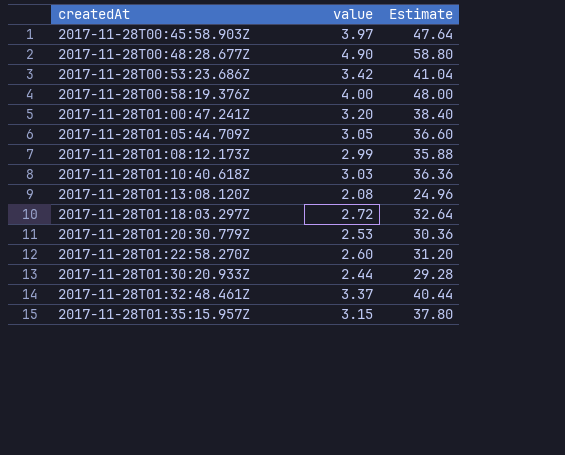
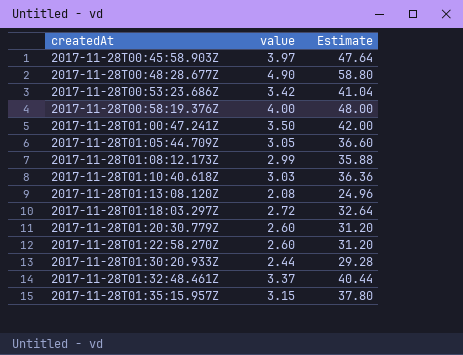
2017-11-28T01:00:47.241Z | value: 3.20 -> 3.50
2017-11-28T01:00:47.241Z | Estimate: 38.40 -> 42.00
2017-11-28T01:20:30.779Z | value: 2.53 -> 2.60
2017-11-28T01:20:30.779Z | Estimate: 30.36 -> 31.20

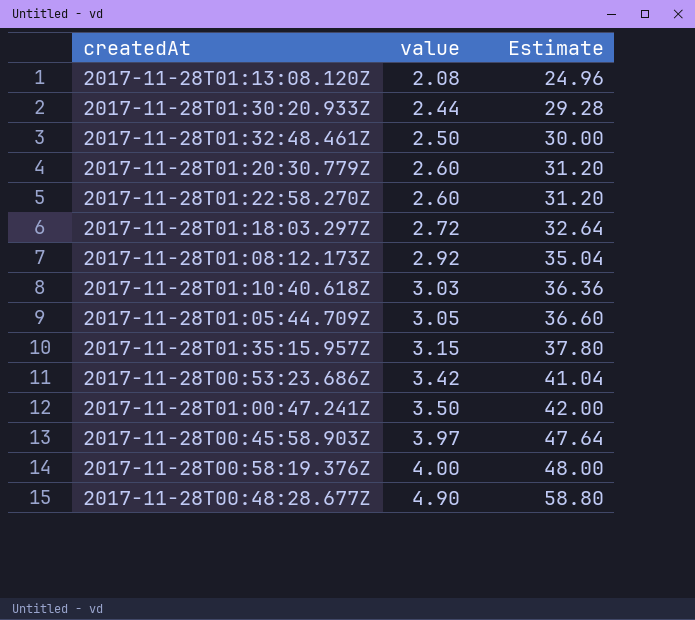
row order: createdAt ascending -> value ascending
2017-11-28T01:32:48.461Z | value: 3.37 -> 2.50
2017-11-28T01:32:48.461Z | Estimate: 40.44 -> 30.00
2017-11-28T01:08:12.173Z | value: 2.99 -> 2.92
2017-11-28T01:08:12.173Z | Estimate: 35.88 -> 35.04

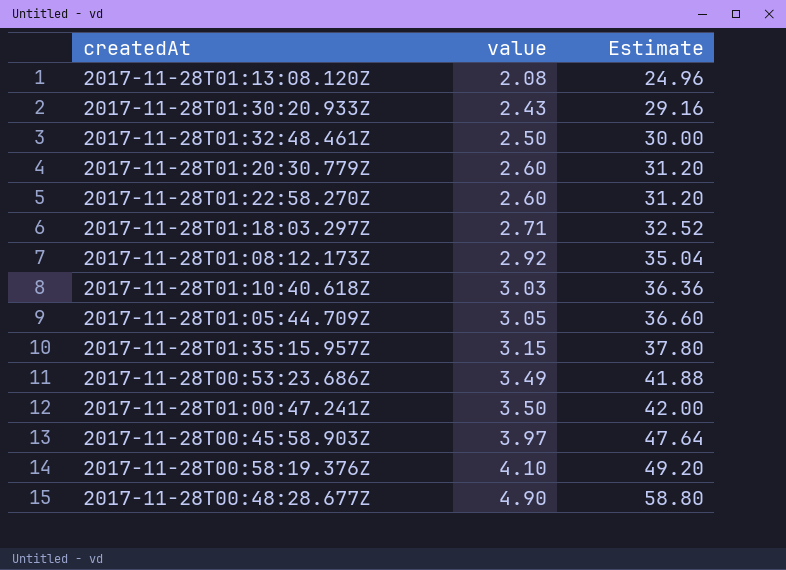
2017-11-28T01:30:20.933Z | value: 2.44 -> 2.43
2017-11-28T01:30:20.933Z | Estimate: 29.28 -> 29.16
2017-11-28T01:18:03.297Z | value: 2.72 -> 2.71
2017-11-28T01:18:03.297Z | Estimate: 32.64 -> 32.52
2017-11-28T00:53:23.686Z | value: 3.42 -> 3.49
2017-11-28T00:53:23.686Z | Estimate: 41.04 -> 41.88
2017-11-28T00:58:19.376Z | value: 4.00 -> 4.10
2017-11-28T00:58:19.376Z | Estimate: 48.00 -> 49.20

